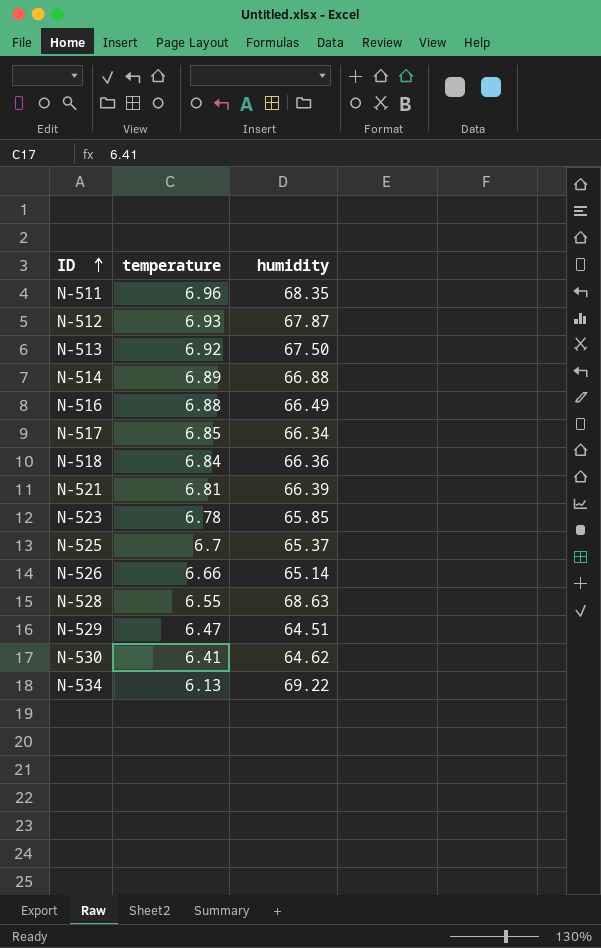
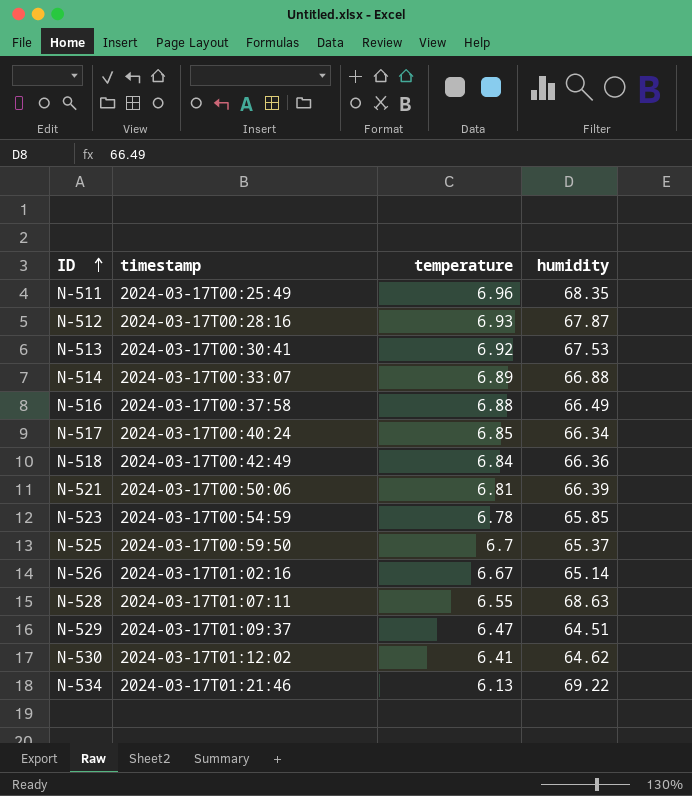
column timestamp | position: none -> 2
N-513 | humidity: 67.50 -> 67.53
N-526 | temperature: 6.66 -> 6.67

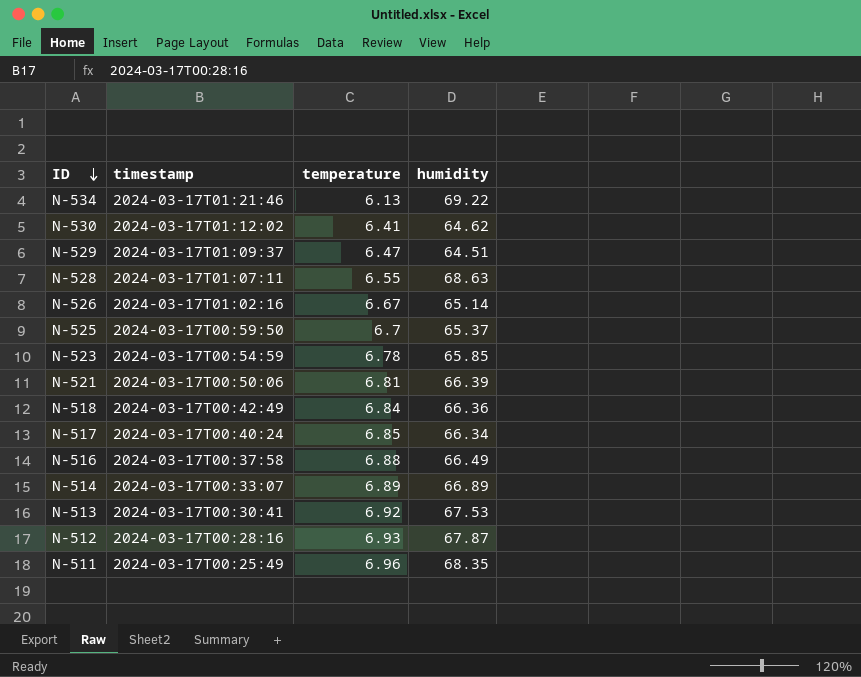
row order: ID ascending -> ID descending
N-514 | humidity: 66.88 -> 66.89

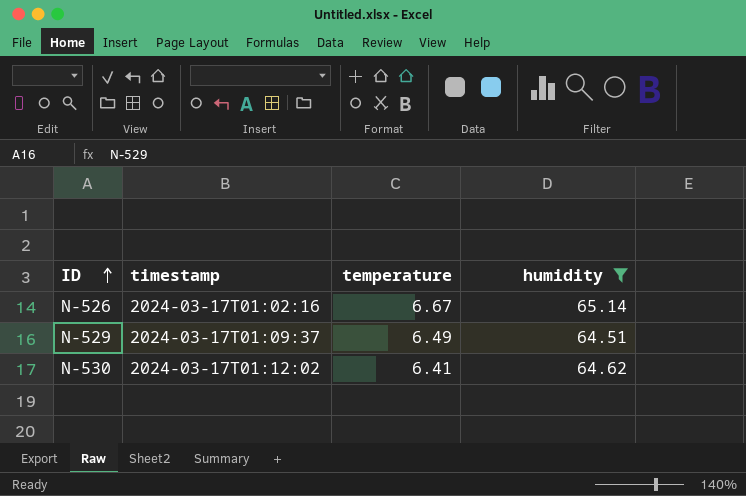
filter: none -> humidity <= 65.14
row order: ID descending -> ID ascending
N-529 | temperature: 6.47 -> 6.49

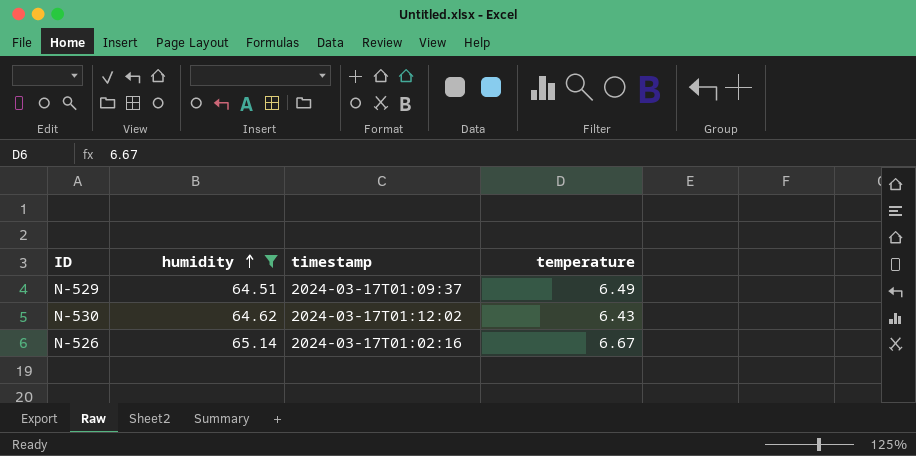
row order: ID ascending -> humidity ascending
column humidity | position: 4 -> 2
N-530 | temperature: 6.41 -> 6.43

